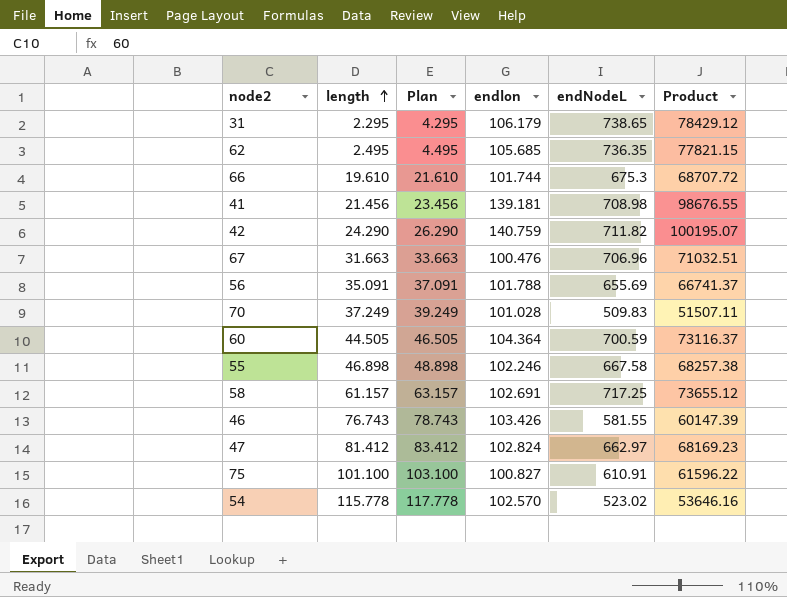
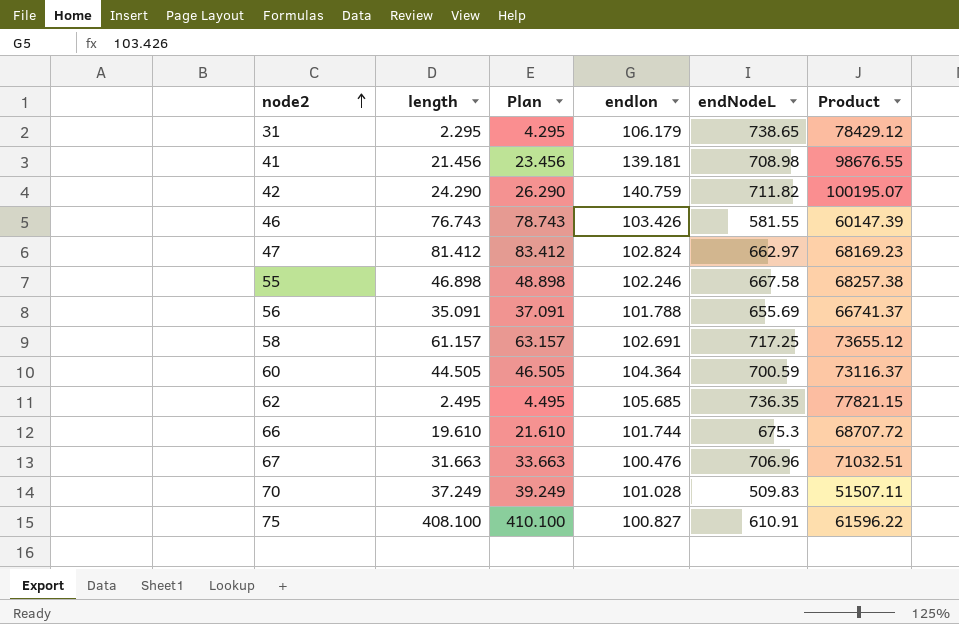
row order: length ascending -> node2 ascending
row 54: 115.778 | 117.778 | 102.570 | 523.02 | 53646.16 -> none
75 | length: 101.100 -> 408.100
75 | Plan: 103.100 -> 410.100

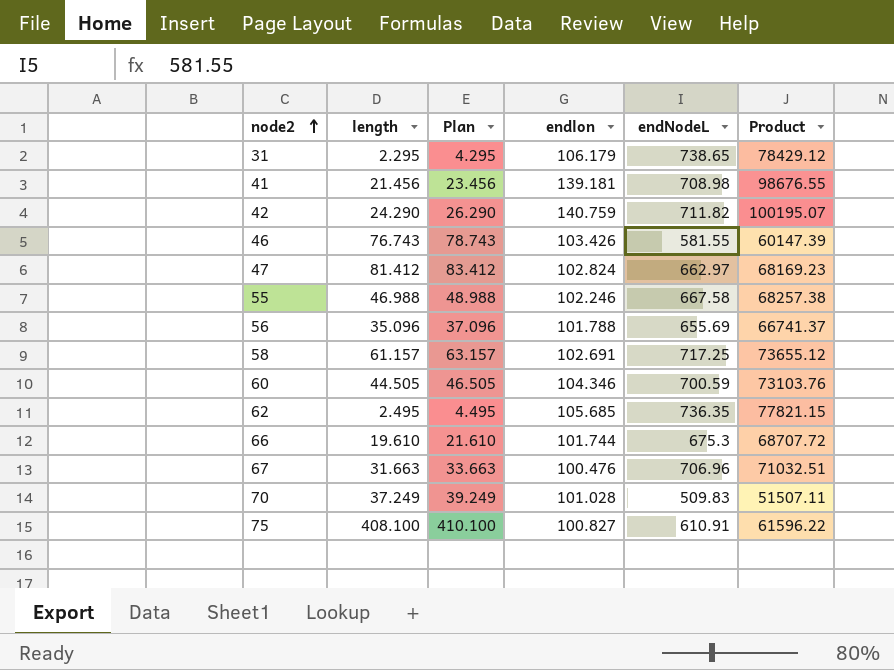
55 | length: 46.898 -> 46.988
55 | Plan: 48.898 -> 48.988
56 | length: 35.091 -> 35.096
56 | Plan: 37.091 -> 37.096
60 | endlon: 104.364 -> 104.346
60 | Product: 73116.37 -> 73103.76

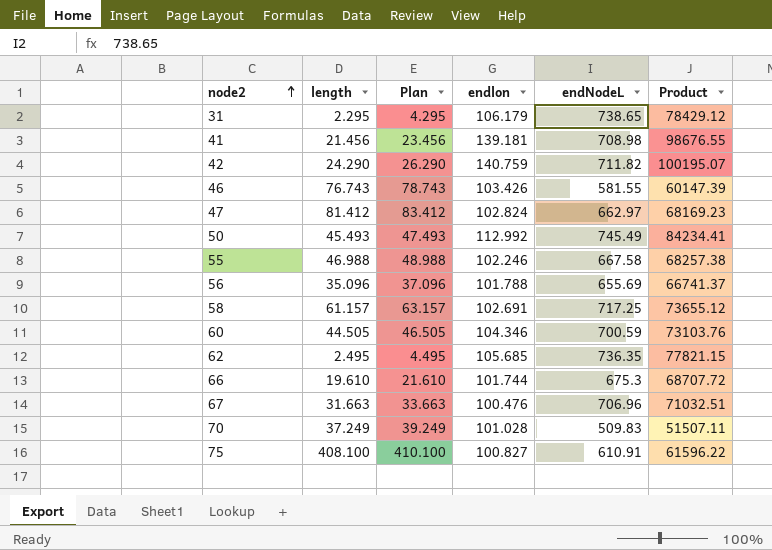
row 50: none -> 45.493 | 47.493 | 112.992 | 745.49 | 84234.41

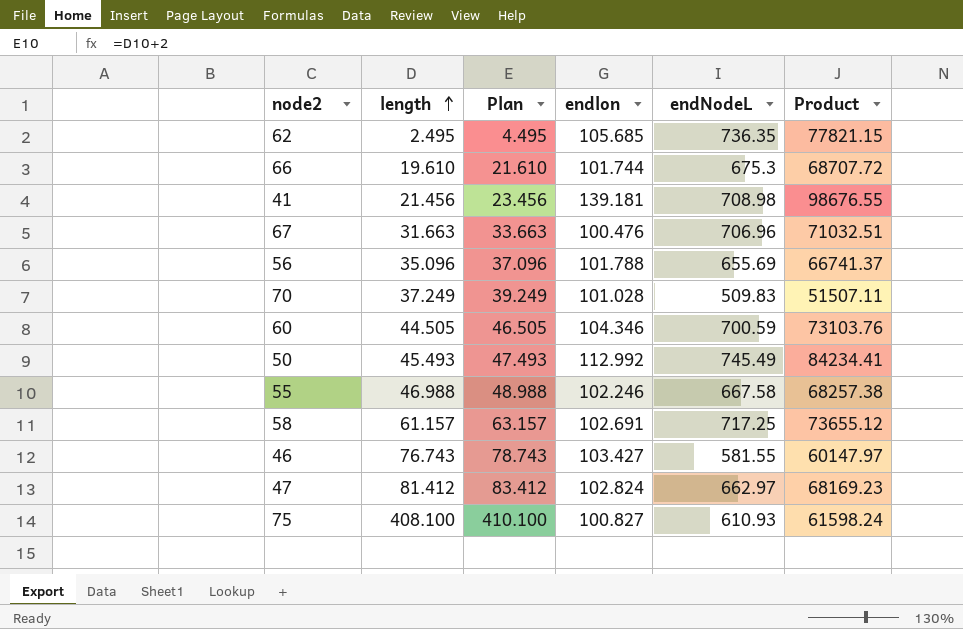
row order: node2 ascending -> length ascending
row 31: 2.295 | 4.295 | 106.179 | 738.65 | 78429.12 -> none
row 42: 24.290 | 26.290 | 140.759 | 711.82 | 100195.07 -> none
46 | endlon: 103.426 -> 103.427
46 | Product: 60147.39 -> 60147.97
75 | endNodeL: 610.91 -> 610.93
75 | Product: 61596.22 -> 61598.24

